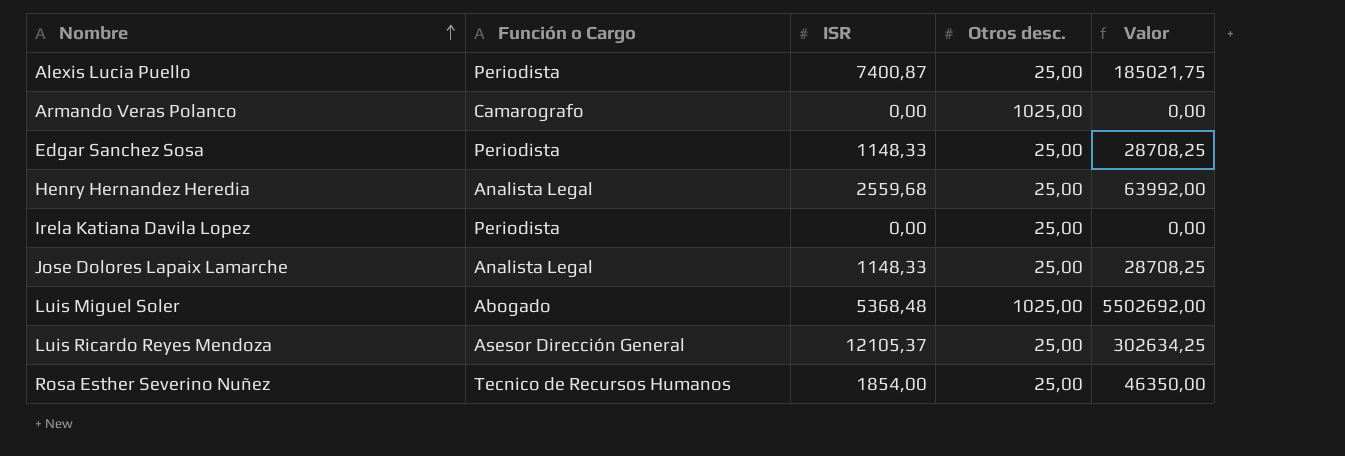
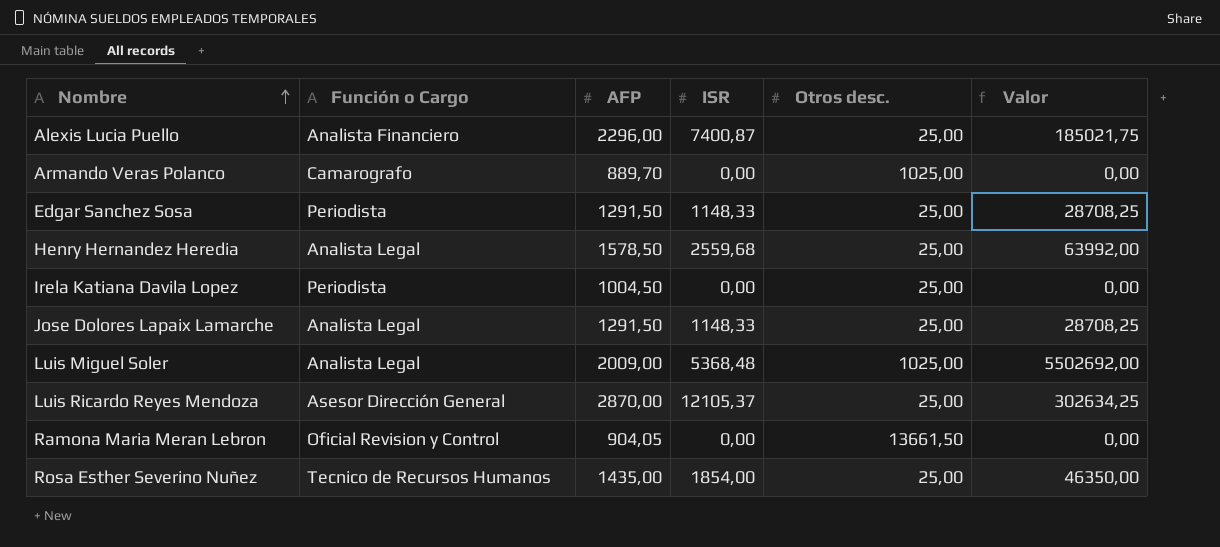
column AFP | position: none -> 3
Alexis Lucia Puello | Función o Cargo: Periodista -> Analista Financiero
Luis Miguel Soler | Función o Cargo: Abogado -> Analista Legal
row Ramona Maria Meran Lebron: none -> Oficial Revision y Control | 904,05 | 0,00 | 13661,50 | 0,00

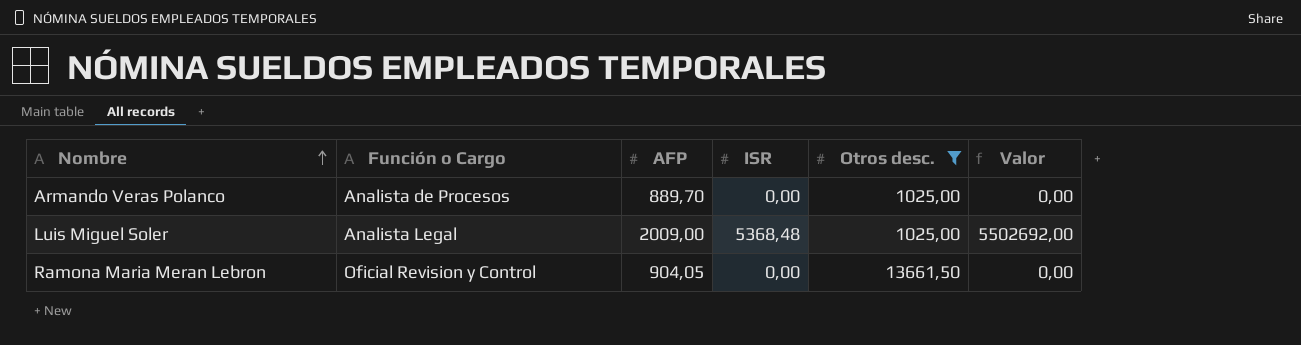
filter: none -> Otros desc. != 25,00
Armando Veras Polanco | Función o Cargo: Camarografo -> Analista de Procesos

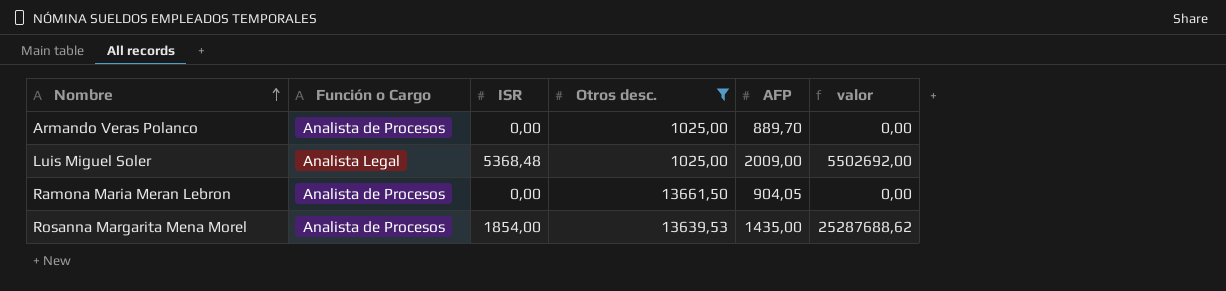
column AFP | position: 3 -> 5
column name: Valor -> valor
Ramona Maria Meran Lebron | Función o Cargo: Oficial Revision y Control -> Analista de Procesos
row Rosanna Margarita Mena Morel: none -> Analista de Procesos | 1854,00 | 13639,53 | 1435,00 | 25287688,62

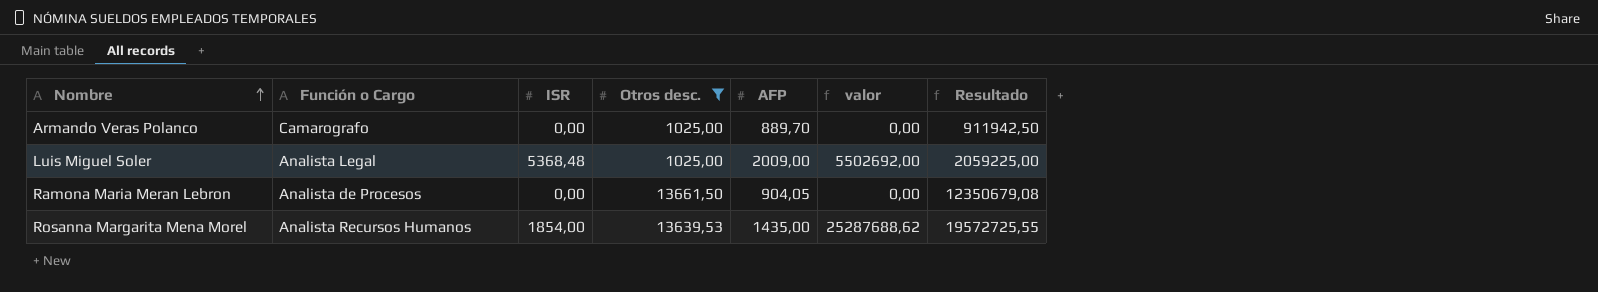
column Resultado | formula: none -> [Otros desc.] * [AFP]
Armando Veras Polanco | Función o Cargo: Analista de Procesos -> Camarografo
Rosanna Margarita Mena Morel | Función o Cargo: Analista de Procesos -> Analista Recursos Humanos

